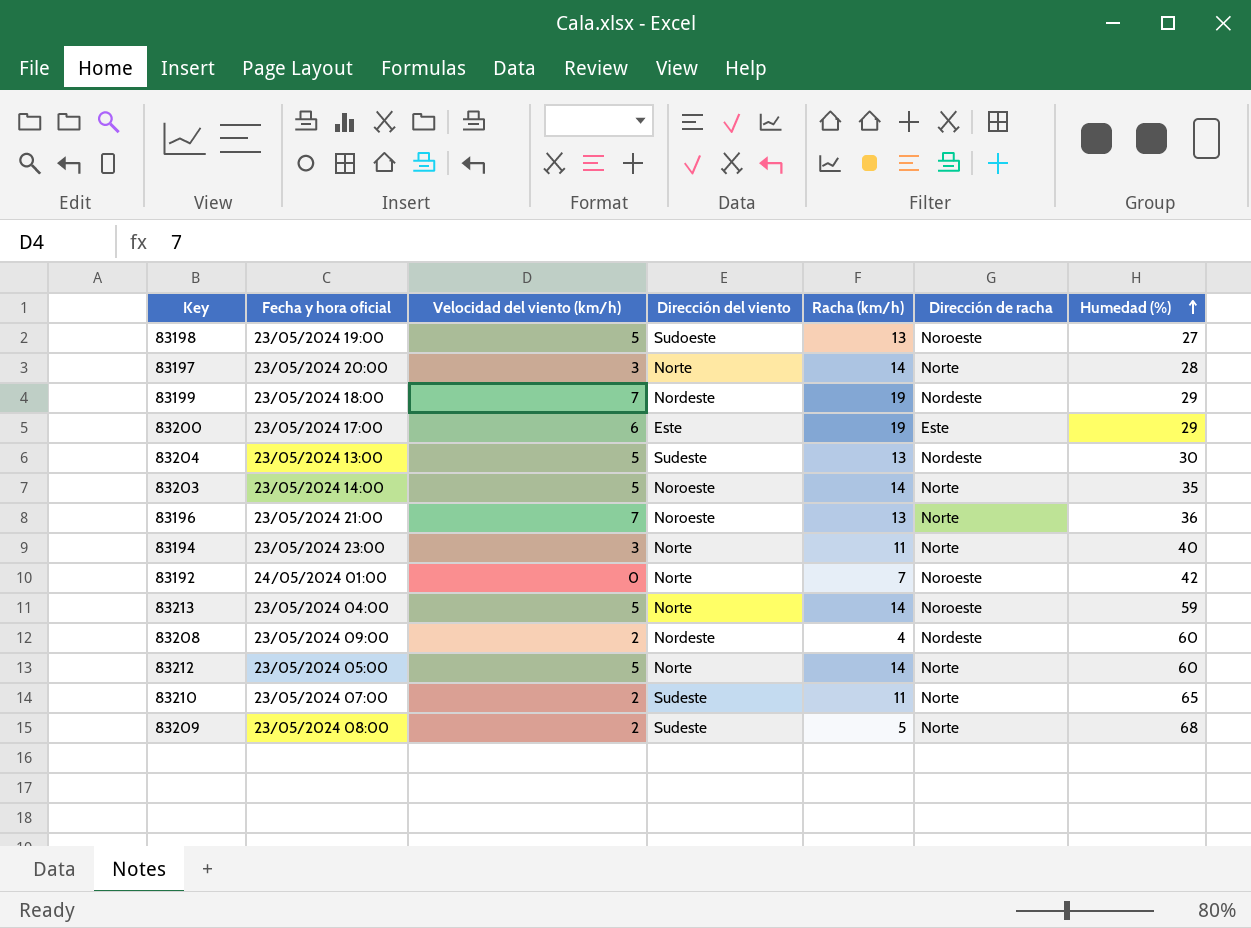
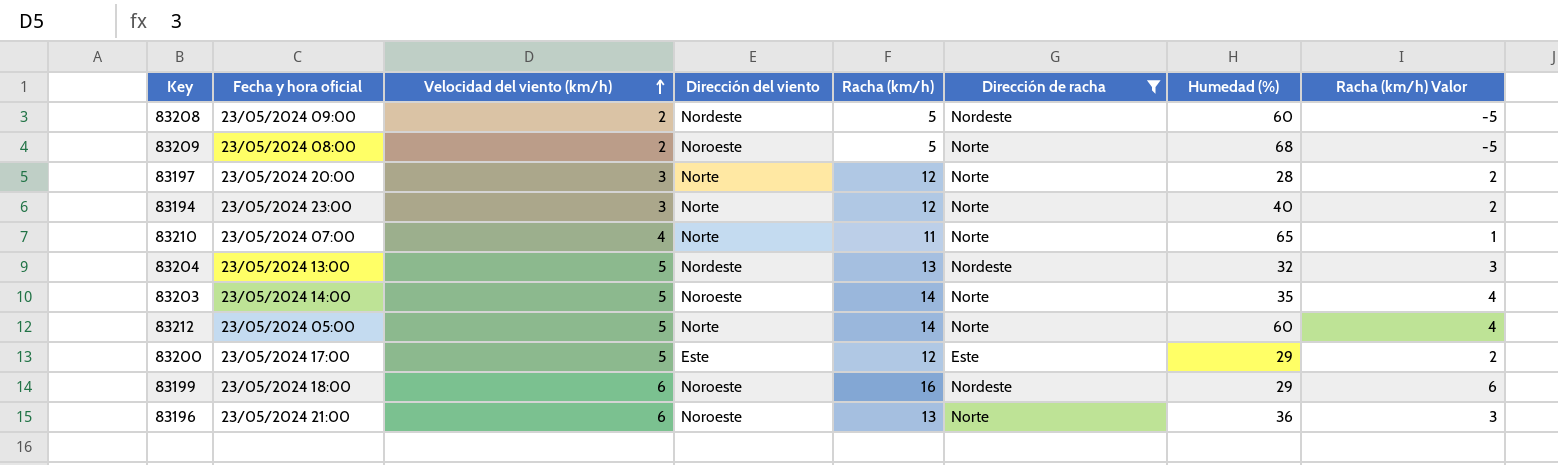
filter: none -> Dirección de racha != Noroeste
row order: Humedad (%) ascending -> Velocidad del viento (km/h) ascending
column Racha (km/h) Valor | formula: none -> [Racha (km/h)] - 10
83208 | Racha (km/h): 4 -> 5
83209 | Dirección del viento: Sudeste -> Noroeste
83197 | Racha (km/h): 14 -> 12
83194 | Racha (km/h): 11 -> 12
83210 | Velocidad del viento (km/h): 2 -> 4
83210 | Dirección del viento: Sudeste -> Norte
83204 | Dirección del viento: Sudeste -> Nordeste
83204 | Humedad (%): 30 -> 32
83200 | Velocidad del viento (km/h): 6 -> 5
83200 | Racha (km/h): 19 -> 12
83199 | Velocidad del viento (km/h): 7 -> 6
83199 | Dirección del viento: Nordeste -> Noroeste
83199 | Racha (km/h): 19 -> 16
83196 | Velocidad del viento (km/h): 7 -> 6

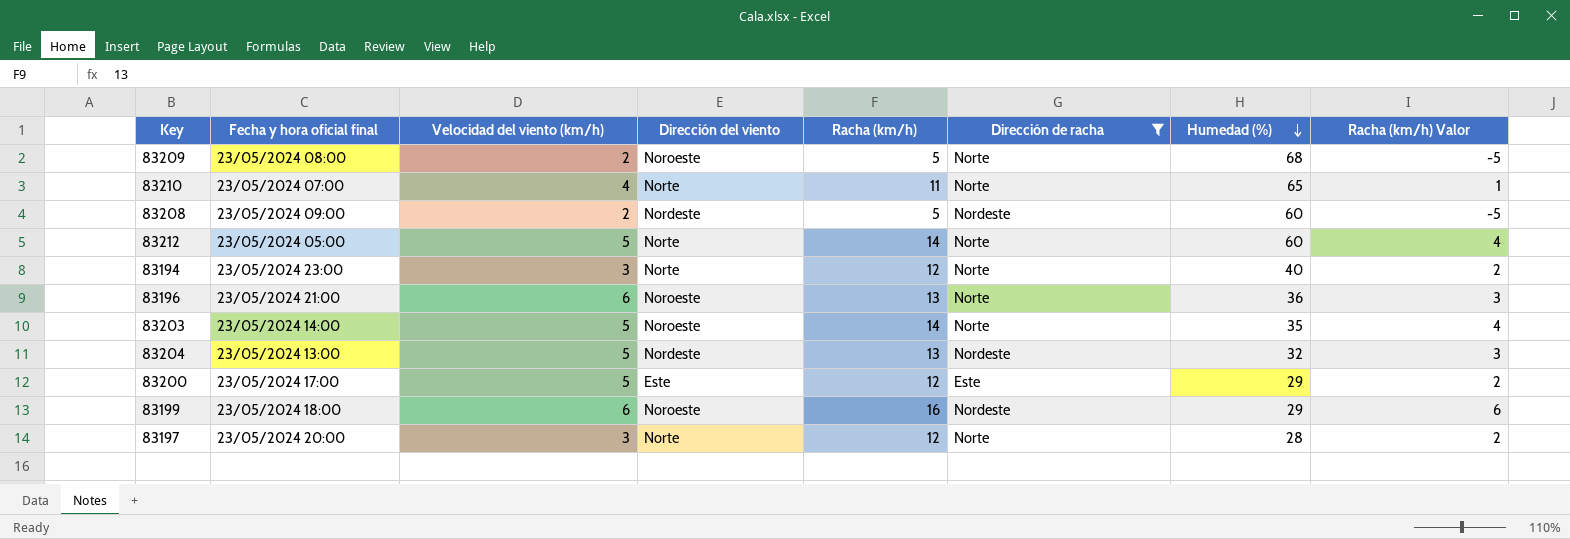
row order: Velocidad del viento (km/h) ascending -> Humedad (%) descending
column name: Fecha y hora oficial -> Fecha y hora oficial final

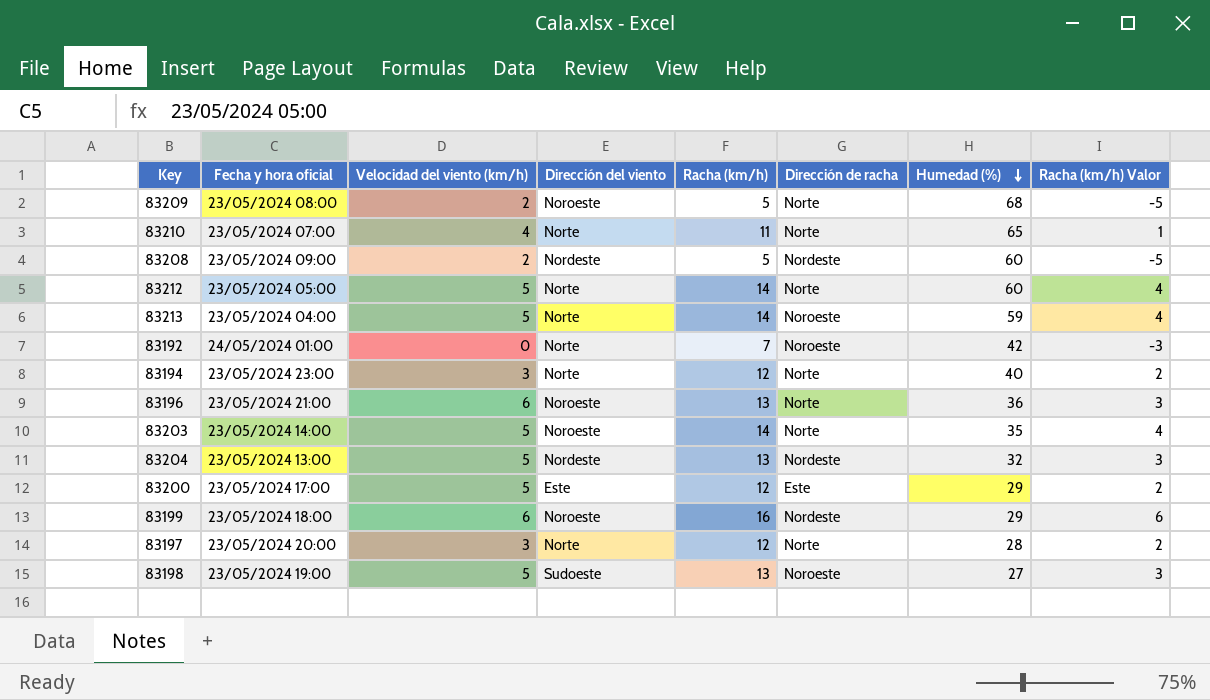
filter: Dirección de racha != Noroeste -> none
column name: Fecha y hora oficial final -> Fecha y hora oficial

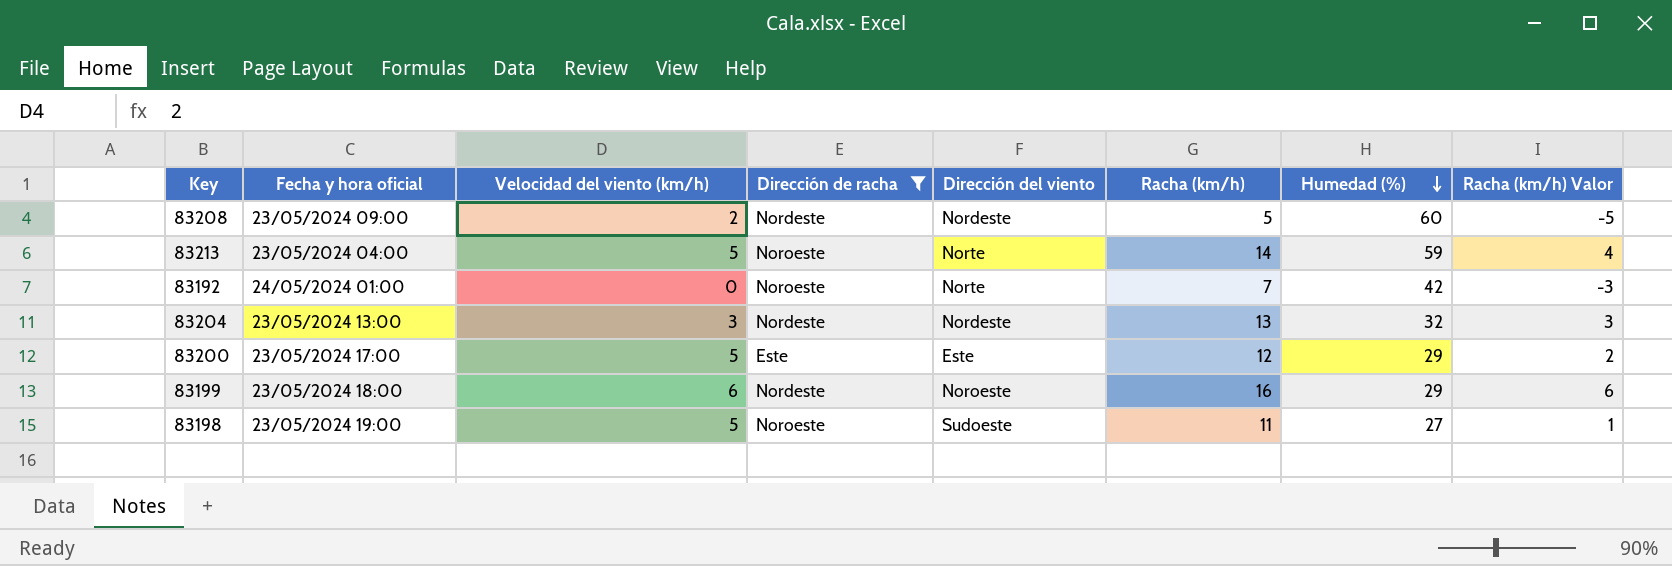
filter: none -> Dirección de racha != Norte
column Dirección de racha | position: 6 -> 4
83204 | Velocidad del viento (km/h): 5 -> 3
83198 | Racha (km/h): 13 -> 11
83198 | Racha (km/h) Valor: 3 -> 1

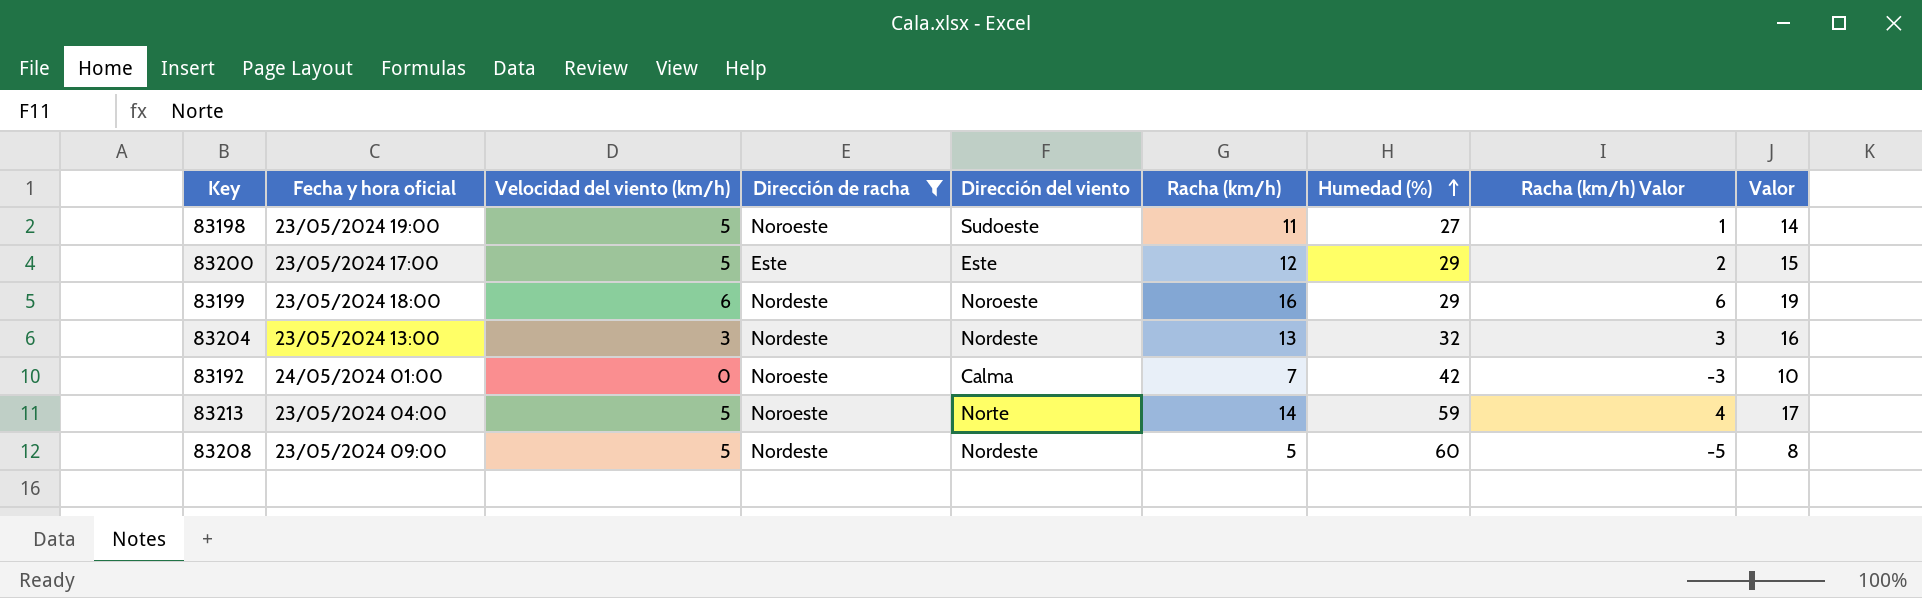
row order: Humedad (%) descending -> Humedad (%) ascending
column Valor | formula: none -> [Racha (km/h)] + 3
83192 | Dirección del viento: Norte -> Calma
83208 | Velocidad del viento (km/h): 2 -> 5

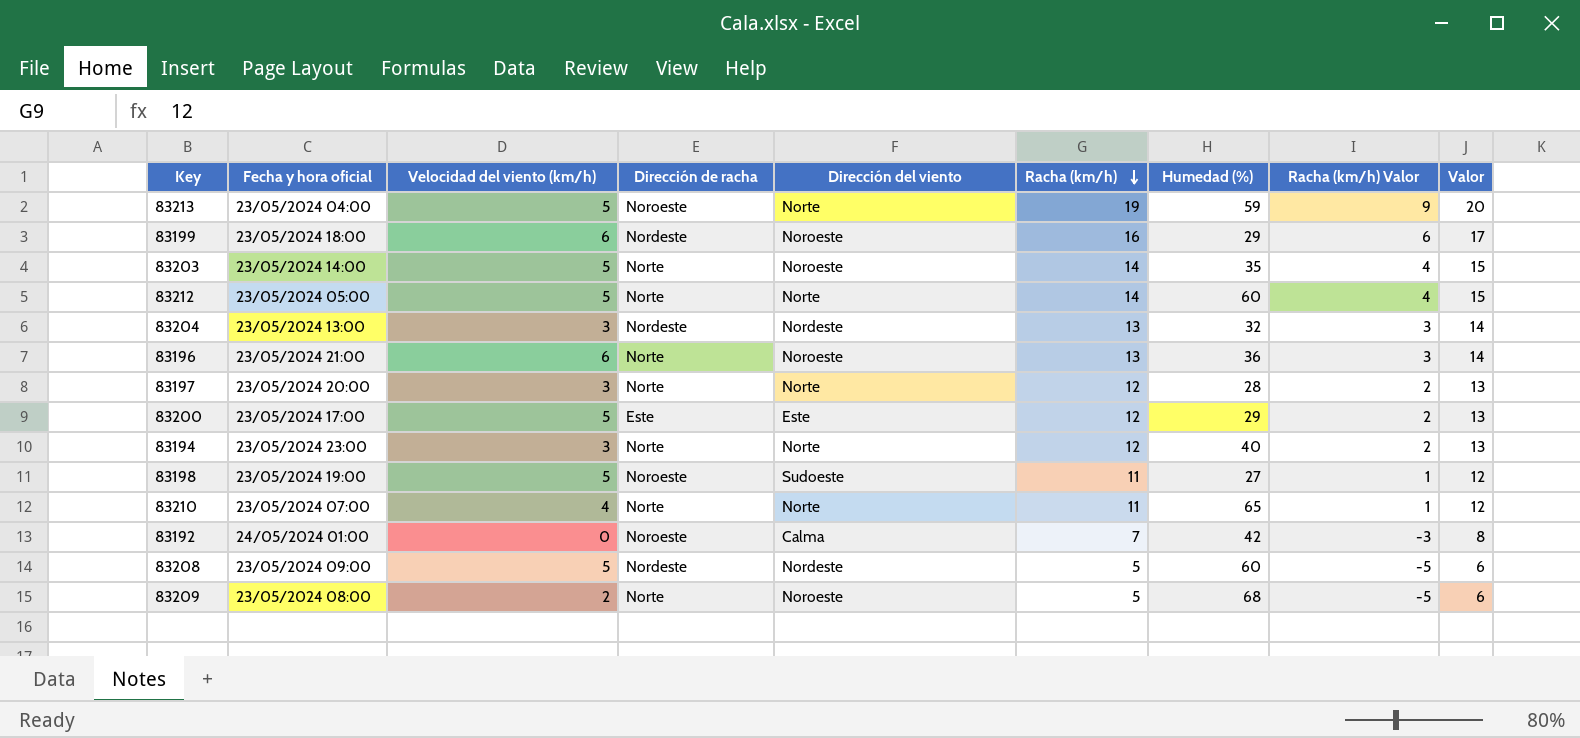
filter: Dirección de racha != Norte -> none
row order: Humedad (%) ascending -> Racha (km/h) descending
column Valor | formula: [Racha (km/h)] + 3 -> [Racha (km/h)] + 1
83213 | Racha (km/h): 14 -> 19
83213 | Racha (km/h) Valor: 4 -> 9

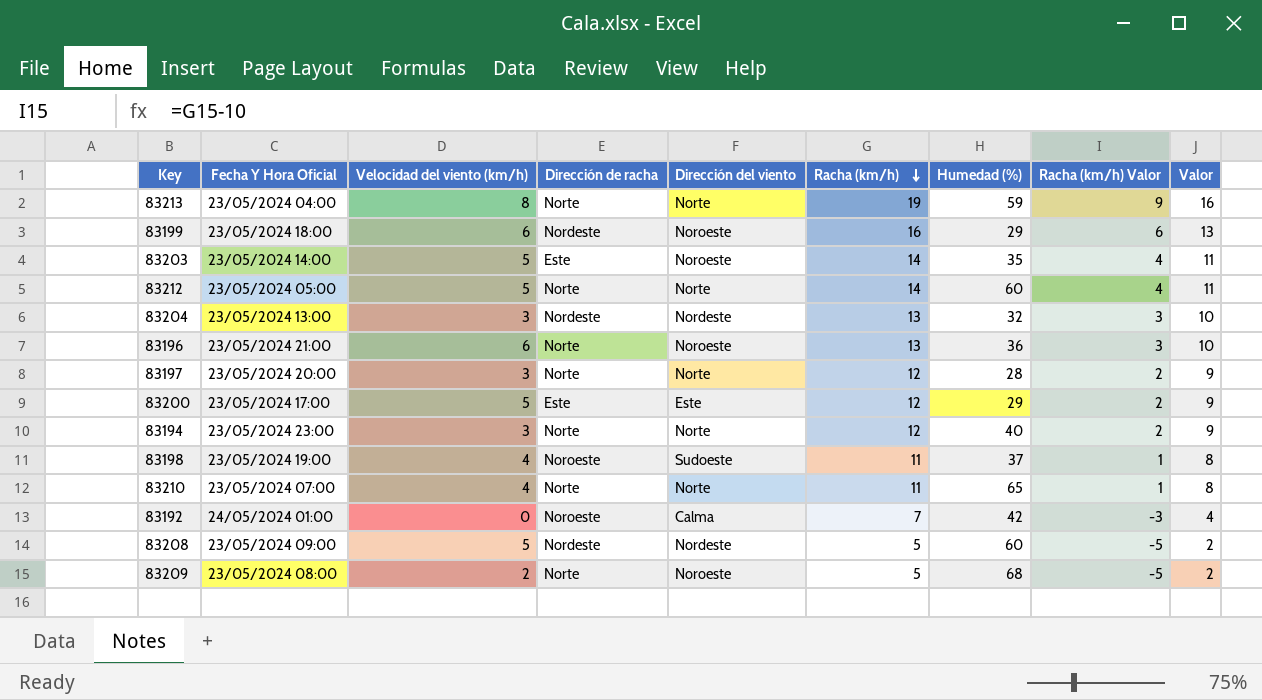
column name: Fecha y hora oficial -> Fecha Y Hora Oficial
column Valor | formula: [Racha (km/h)] + 1 -> [Racha (km/h)] - 3
83213 | Velocidad del viento (km/h): 5 -> 8
83213 | Dirección de racha: Noroeste -> Norte
83203 | Dirección de racha: Norte -> Este
83198 | Velocidad del viento (km/h): 5 -> 4
83198 | Humedad (%): 27 -> 37

